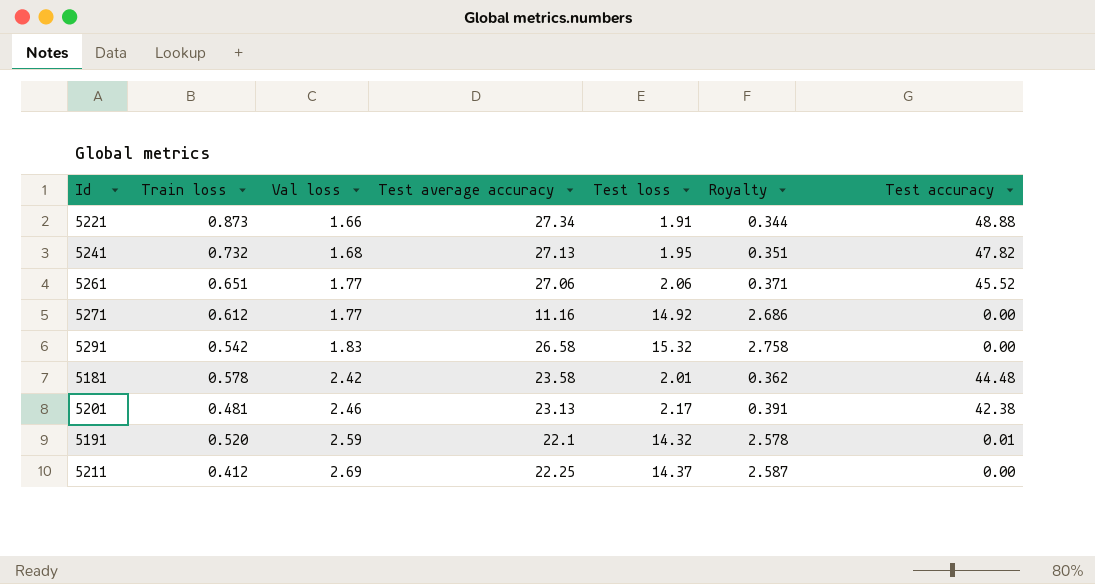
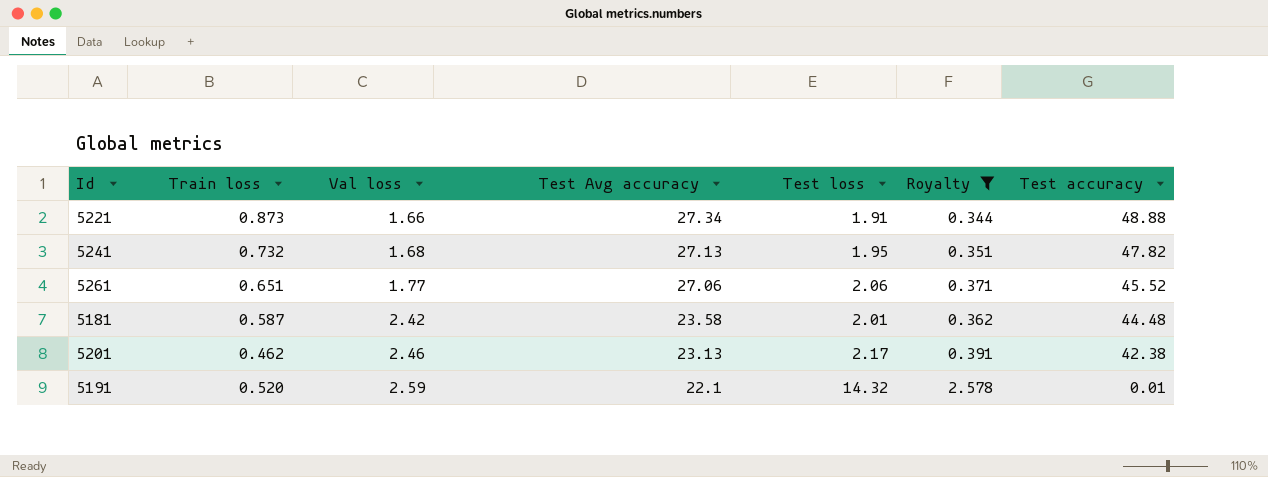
filter: none -> Royalty <= 2.578
column name: Test average accuracy -> Test Avg accuracy
5181 | Train loss: 0.578 -> 0.587
5201 | Train loss: 0.481 -> 0.462

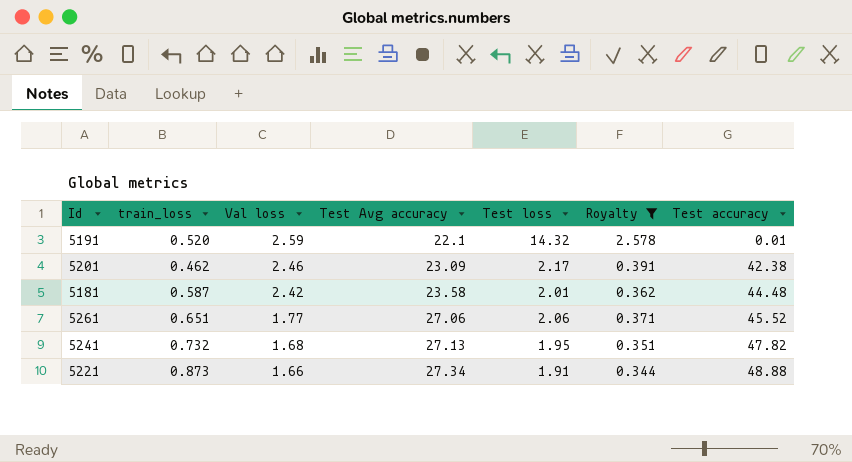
row order: Val loss ascending -> Val loss descending
column name: Train loss -> train_loss
5201 | Test Avg accuracy: 23.13 -> 23.09

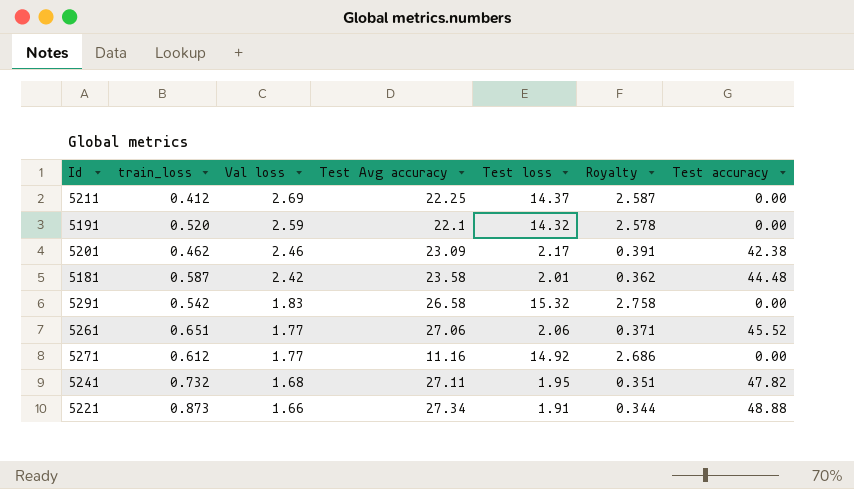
filter: Royalty <= 2.578 -> none
5191 | Test accuracy: 0.01 -> 0.00
5241 | Test Avg accuracy: 27.13 -> 27.11

